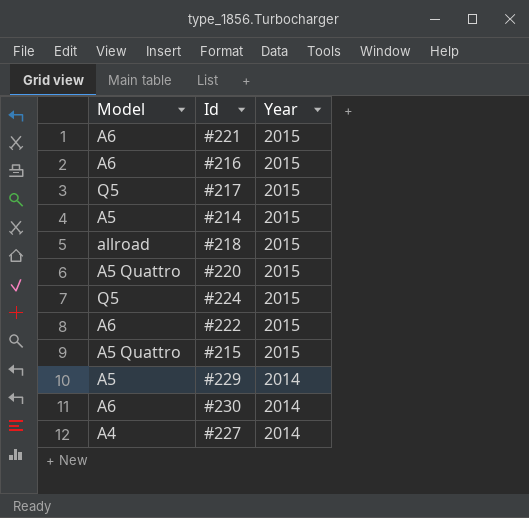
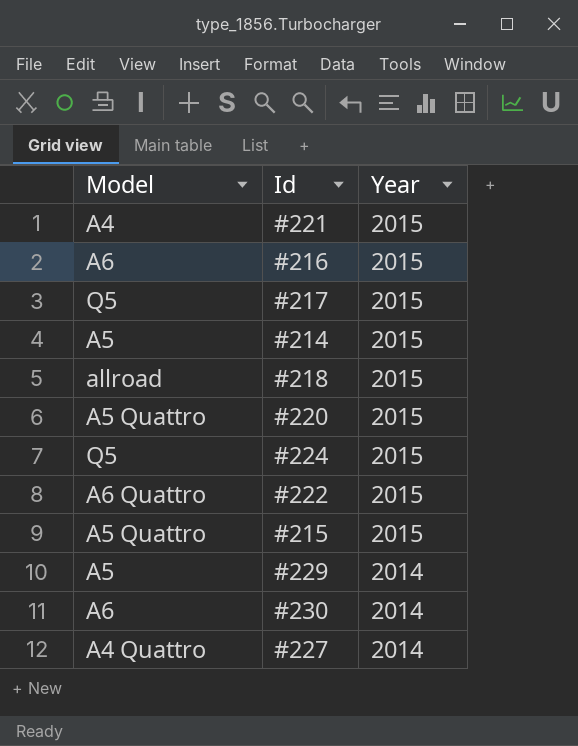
#221 | Model: A6 -> A4
#222 | Model: A6 -> A6 Quattro
#227 | Model: A4 -> A4 Quattro

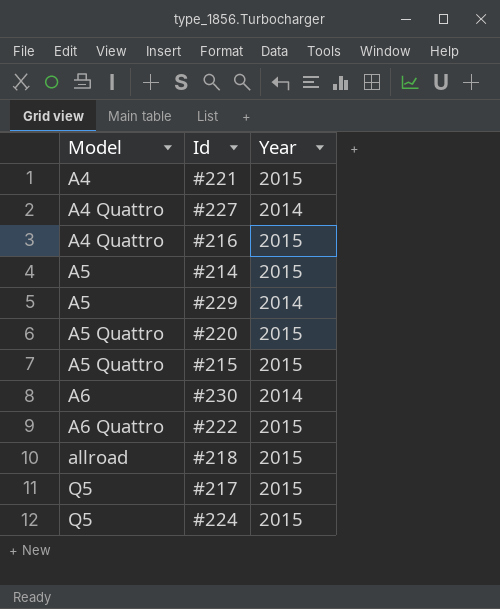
row order: Year descending -> Model ascending
#216 | Model: A6 -> A4 Quattro

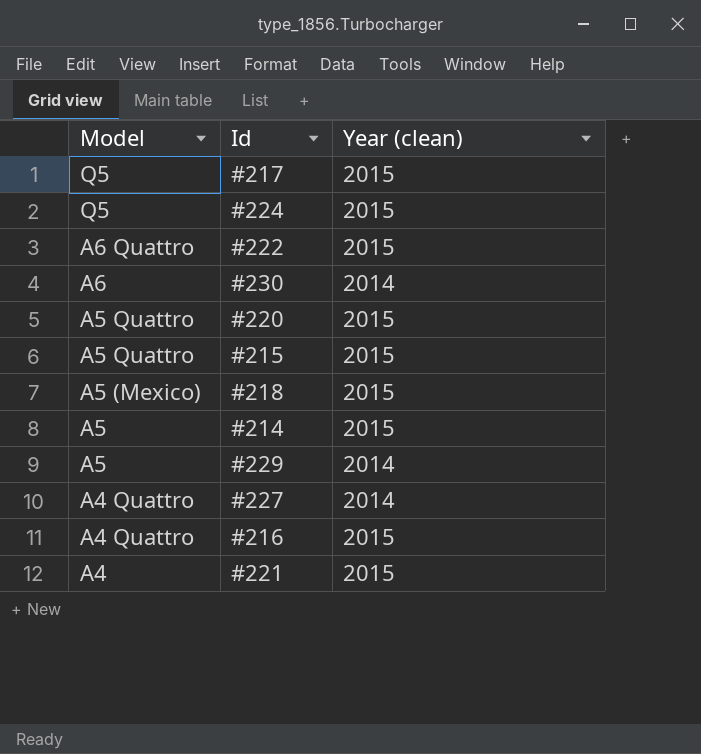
row order: Model ascending -> Model descending
column name: Year -> Year (clean)
#218 | Model: allroad -> A5 (Mexico)

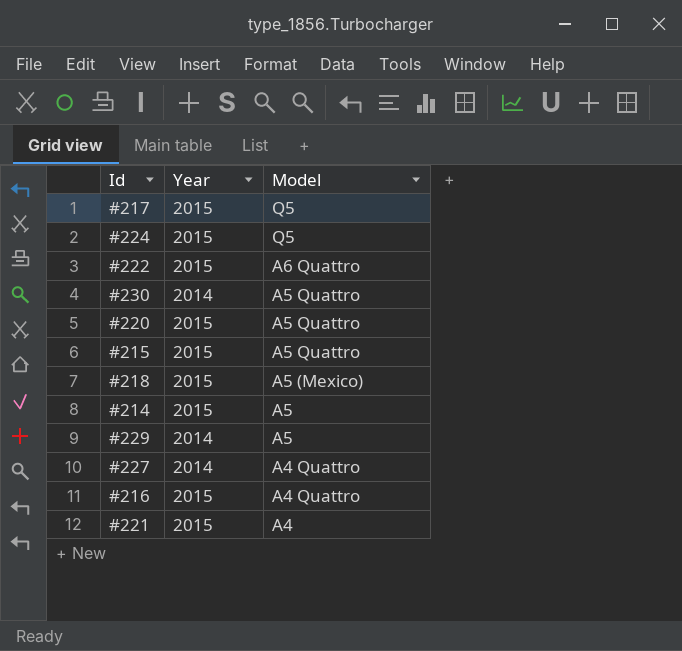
column name: Year (clean) -> Year
column Model | position: 1 -> 3
#230 | Model: A6 -> A5 Quattro

